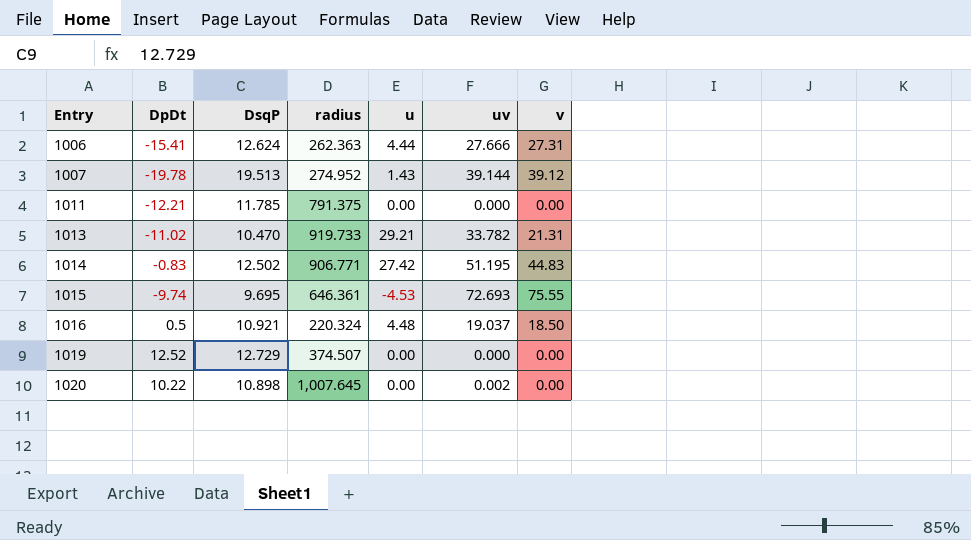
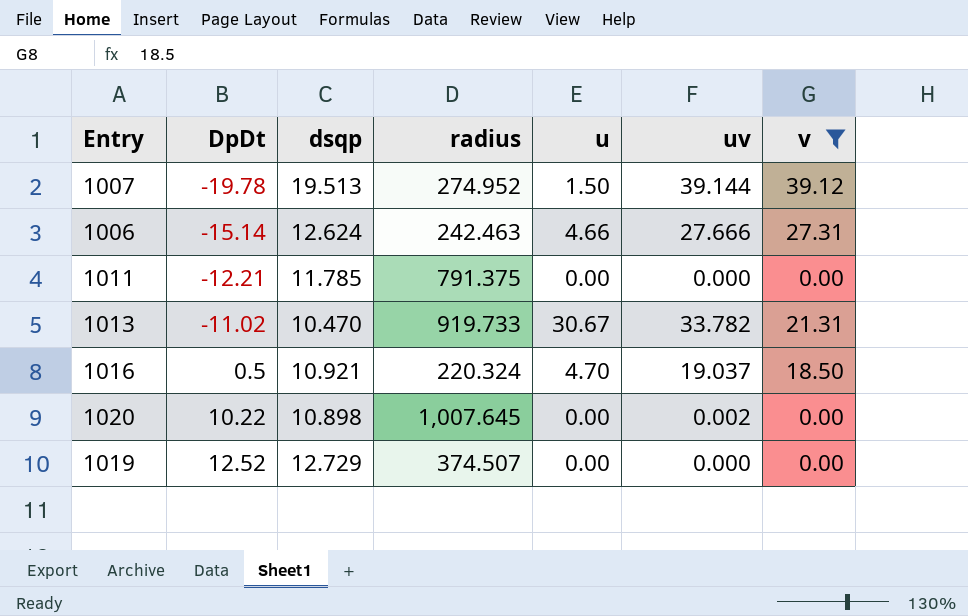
filter: none -> v <= 39.12
row order: Entry ascending -> DpDt ascending
column name: DsqP -> dsqp
1007 | u: 1.43 -> 1.50
1006 | DpDt: -15.41 -> -15.14
1006 | radius: 262.363 -> 242.463
1006 | u: 4.44 -> 4.66
1013 | u: 29.21 -> 30.67
1016 | u: 4.48 -> 4.70

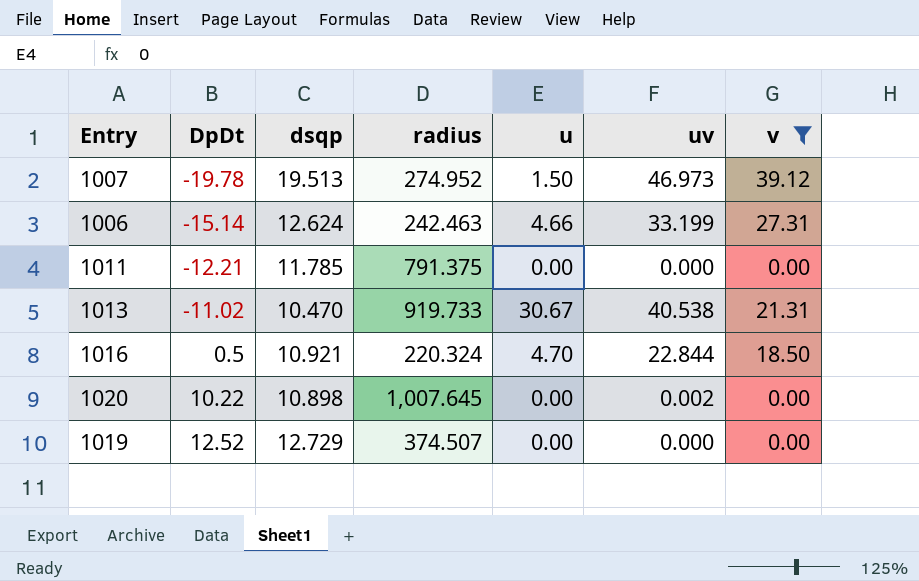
1007 | uv: 39.144 -> 46.973
1006 | uv: 27.666 -> 33.199
1013 | uv: 33.782 -> 40.538
1016 | uv: 19.037 -> 22.844

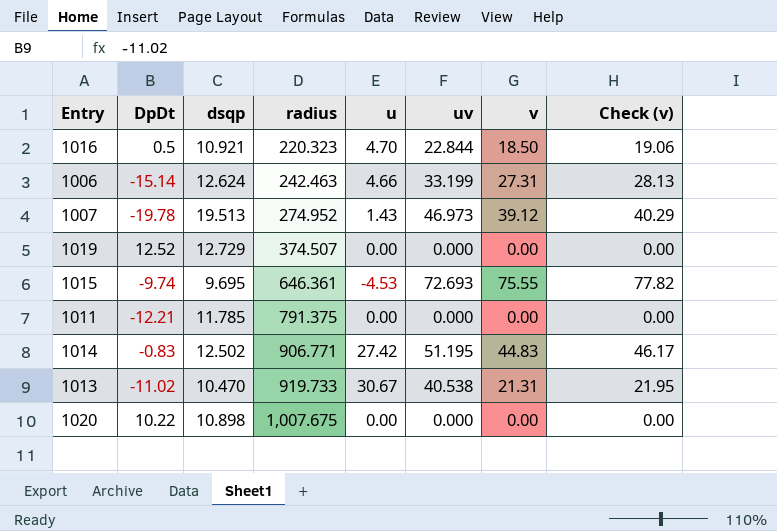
filter: v <= 39.12 -> none
row order: DpDt ascending -> radius ascending
column Check (v) | formula: none -> [v] * 1.03
1016 | radius: 220.324 -> 220.323
1007 | u: 1.50 -> 1.43
1020 | radius: 1,007.645 -> 1,007.675
1020 | uv: 0.002 -> 0.000

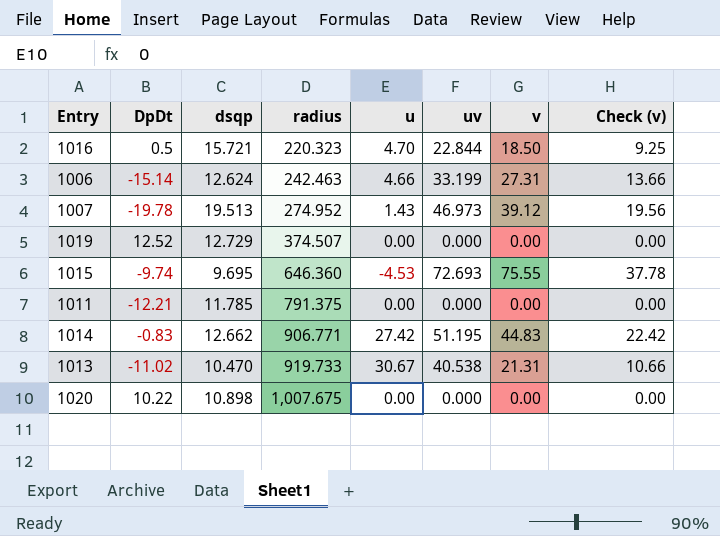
column Check (v) | formula: [v] * 1.03 -> [v] * 0.5
1016 | dsqp: 10.921 -> 15.721
1015 | radius: 646.361 -> 646.360
1014 | dsqp: 12.502 -> 12.662

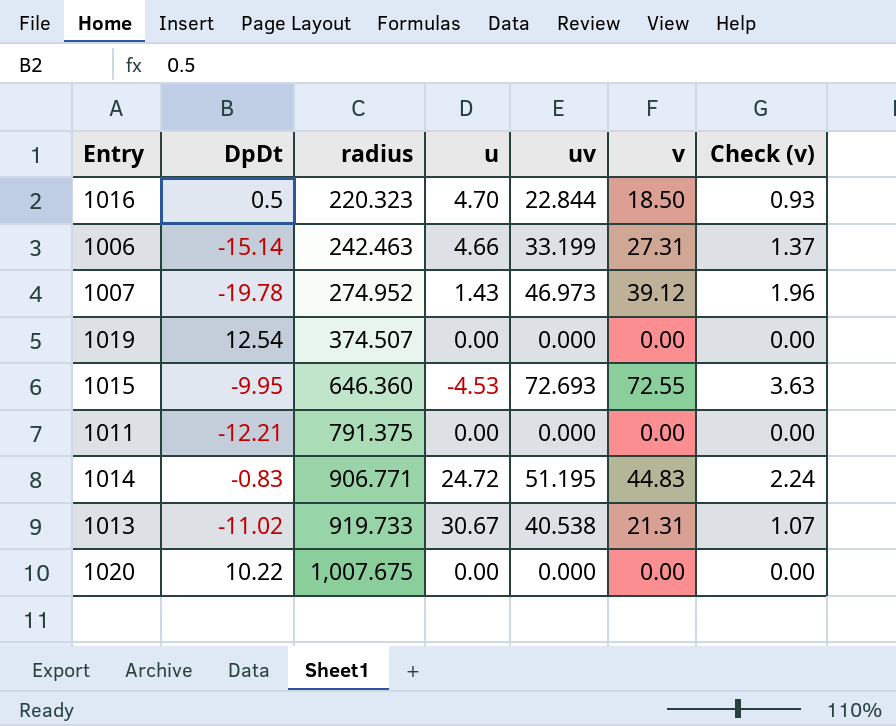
column dsqp | position: 3 -> none
column Check (v) | formula: [v] * 0.5 -> [v] * 0.05
1019 | DpDt: 12.52 -> 12.54
1015 | DpDt: -9.74 -> -9.95
1015 | v: 75.55 -> 72.55
1014 | u: 27.42 -> 24.72

